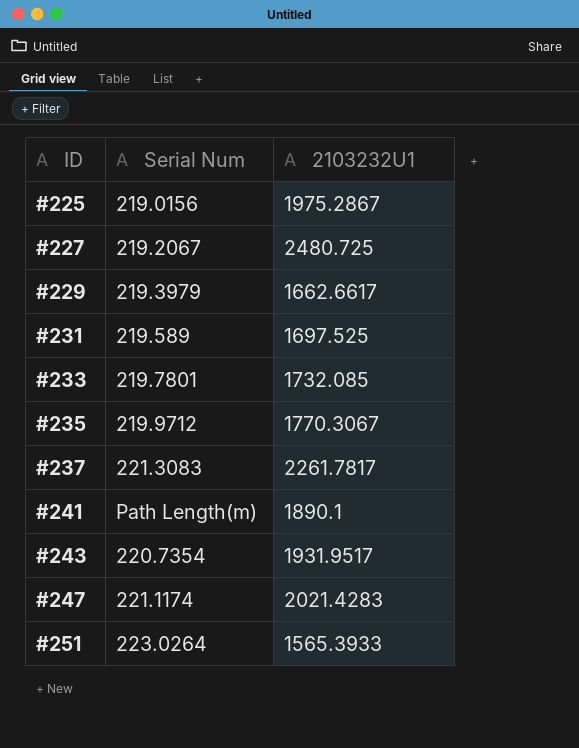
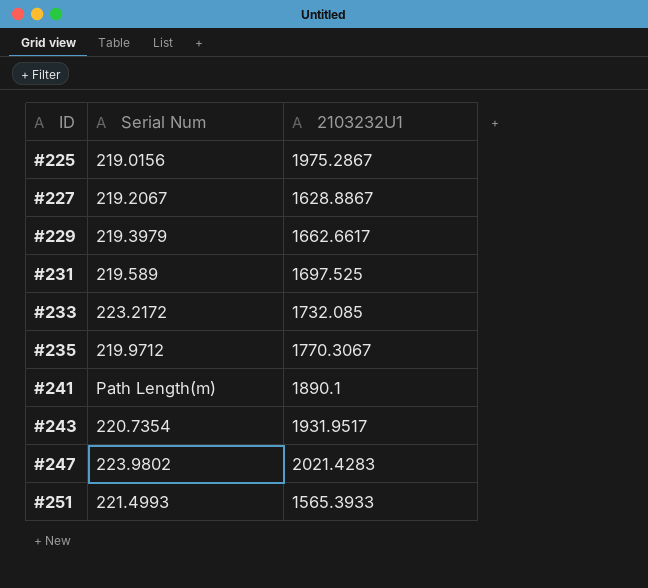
row #237: 221.3083 | 2261.7817 -> none
#227 | 2103232U1: 2480.725 -> 1628.8867
#233 | Serial Num: 219.7801 -> 223.2172
#247 | Serial Num: 221.1174 -> 223.9802
#251 | Serial Num: 223.0264 -> 221.4993

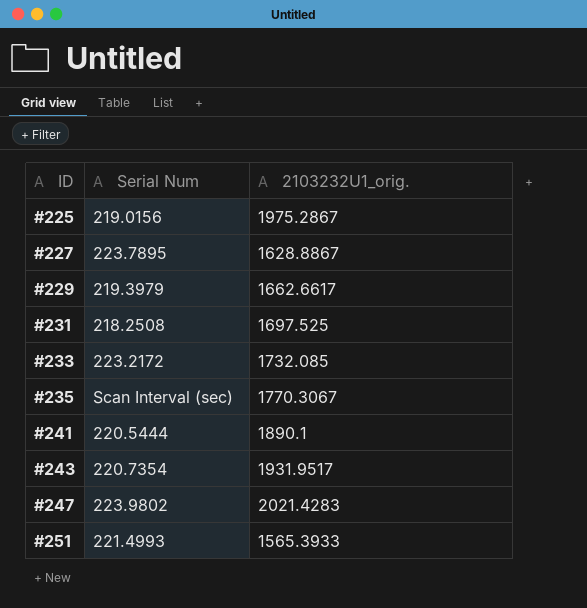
column name: 2103232U1 -> 2103232U1_orig.
#227 | Serial Num: 219.2067 -> 223.7895
#231 | Serial Num: 219.589 -> 218.2508
#235 | Serial Num: 219.9712 -> Scan Interval (sec)
#241 | Serial Num: Path Length(m) -> 220.5444

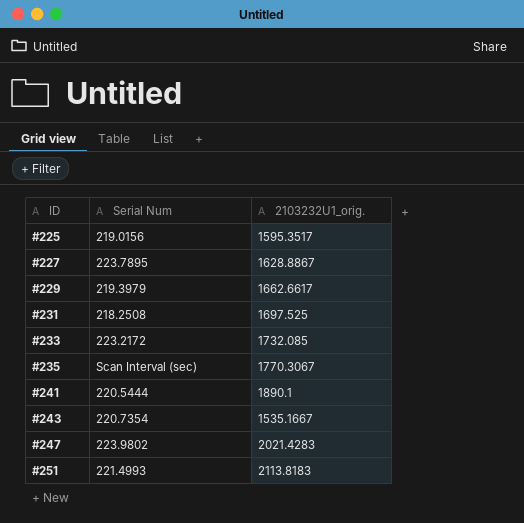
#225 | 2103232U1_orig.: 1975.2867 -> 1595.3517
#243 | 2103232U1_orig.: 1931.9517 -> 1535.1667
#251 | 2103232U1_orig.: 1565.3933 -> 2113.8183

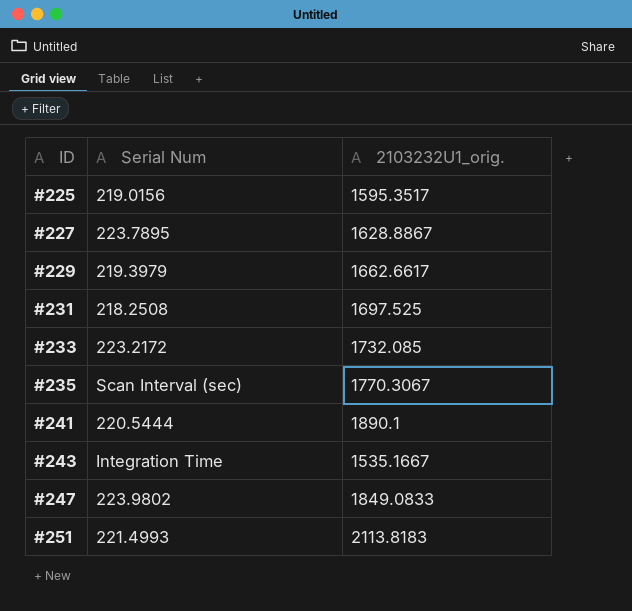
#243 | Serial Num: 220.7354 -> Integration Time
#247 | 2103232U1_orig.: 2021.4283 -> 1849.0833

